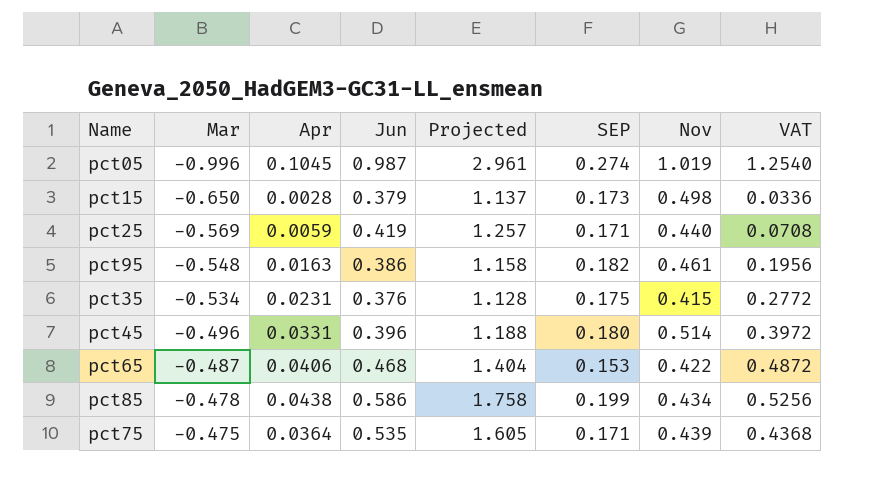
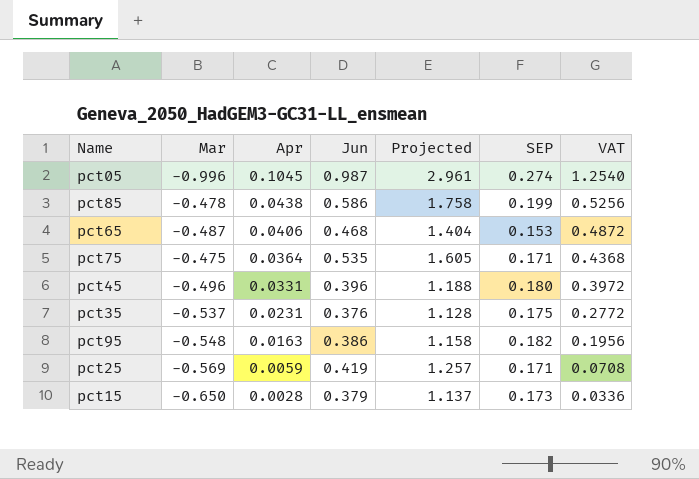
row order: Mar ascending -> Apr descending
column Nov | position: 7 -> none
pct35 | Mar: -0.534 -> -0.537

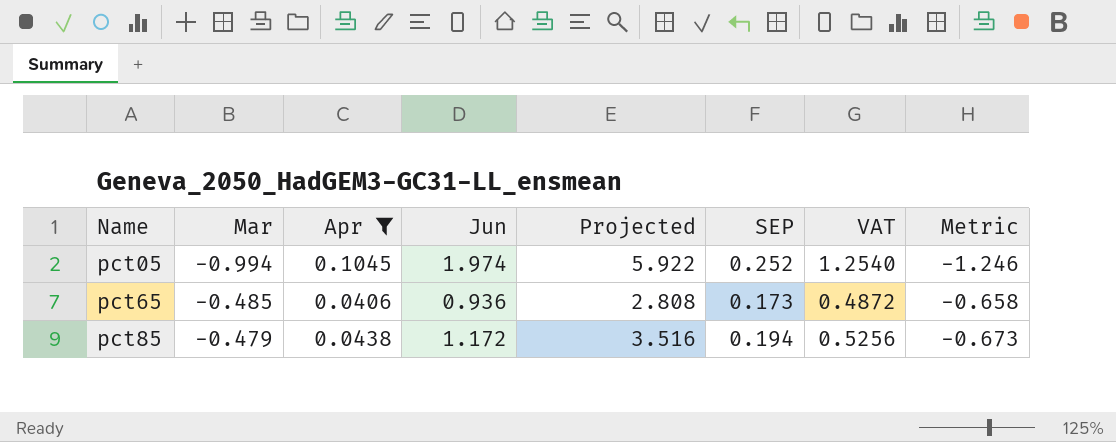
filter: none -> Apr >= 0.0406
row order: Apr descending -> Name ascending
column Metric | formula: none -> [Mar] - [SEP]
pct05 | Mar: -0.996 -> -0.994
pct05 | Jun: 0.987 -> 1.974
pct05 | Projected: 2.961 -> 5.922
pct05 | SEP: 0.274 -> 0.252
pct65 | Mar: -0.487 -> -0.485
pct65 | Jun: 0.468 -> 0.936
pct65 | Projected: 1.404 -> 2.808
pct65 | SEP: 0.153 -> 0.173
pct85 | Mar: -0.478 -> -0.479
pct85 | Jun: 0.586 -> 1.172
pct85 | Projected: 1.758 -> 3.516
pct85 | SEP: 0.199 -> 0.194

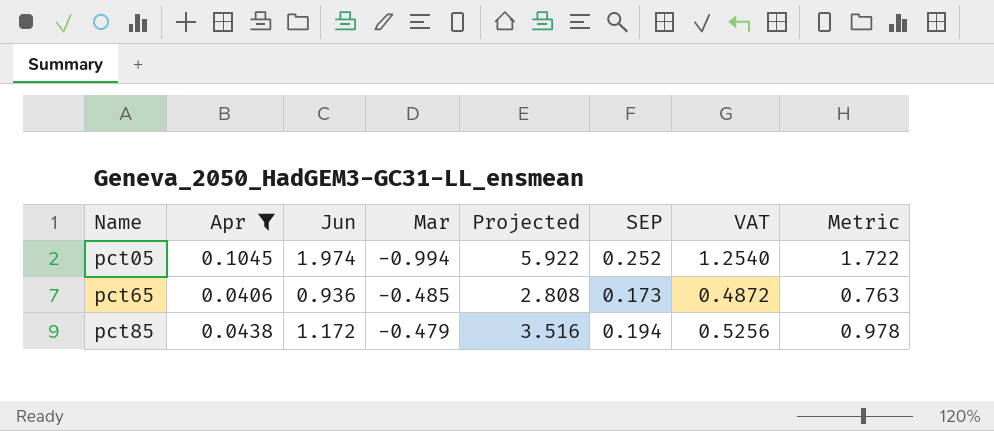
column Mar | position: 2 -> 4
column Metric | formula: [Mar] - [SEP] -> [Jun] - [SEP]

